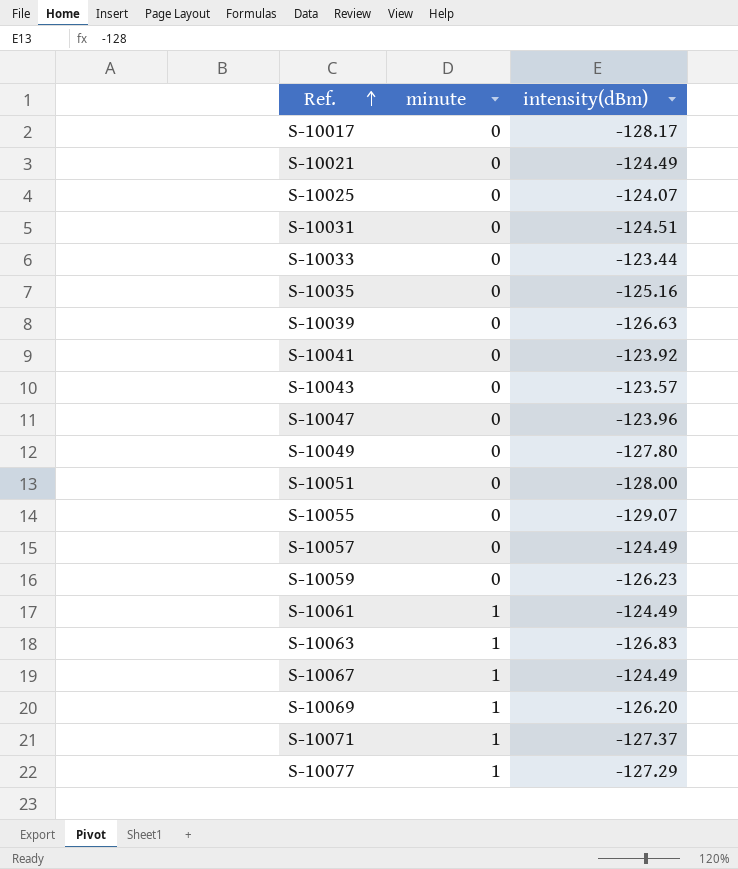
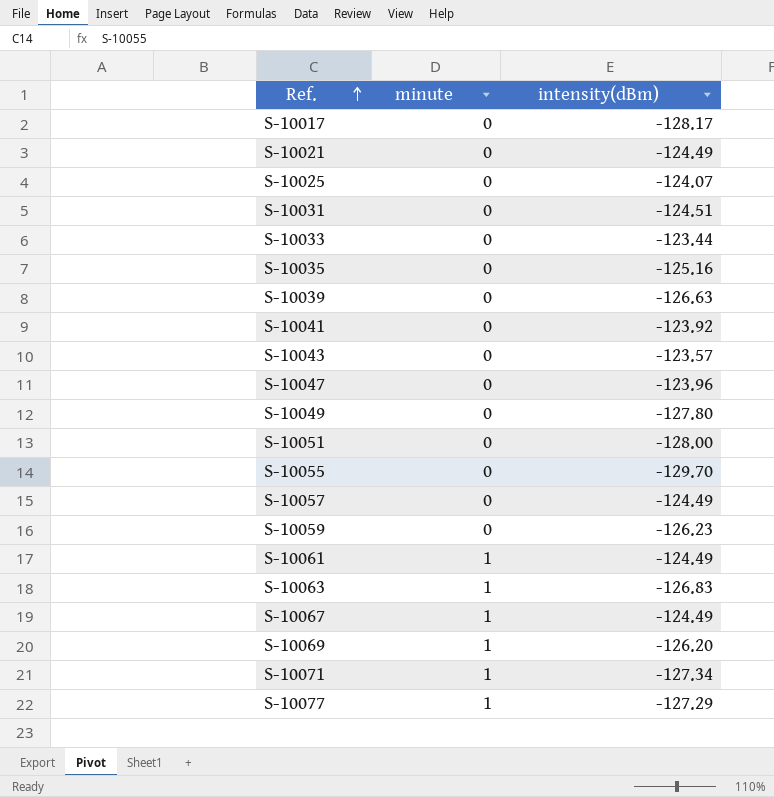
S-10055 | intensity(dBm): -129.07 -> -129.70
S-10071 | intensity(dBm): -127.37 -> -127.34

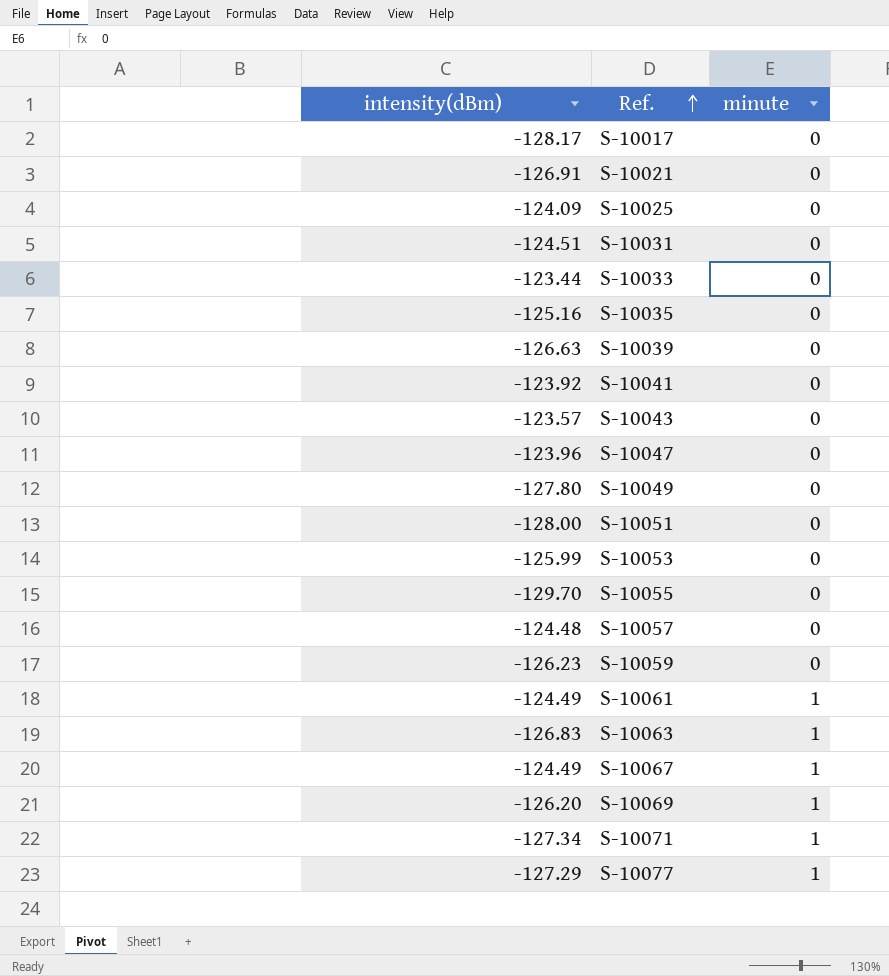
column intensity(dBm) | position: 3 -> 1
S-10021 | intensity(dBm): -124.49 -> -126.91
S-10025 | intensity(dBm): -124.07 -> -124.09
row S-10053: none -> -125.99 | 0
S-10057 | intensity(dBm): -124.49 -> -124.48

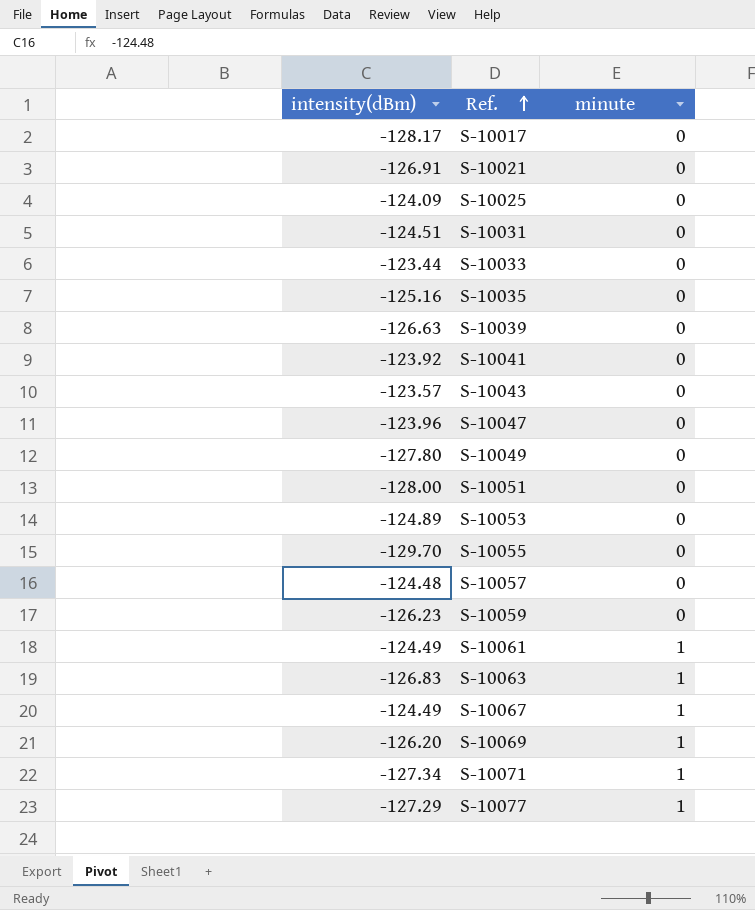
S-10053 | intensity(dBm): -125.99 -> -124.89

